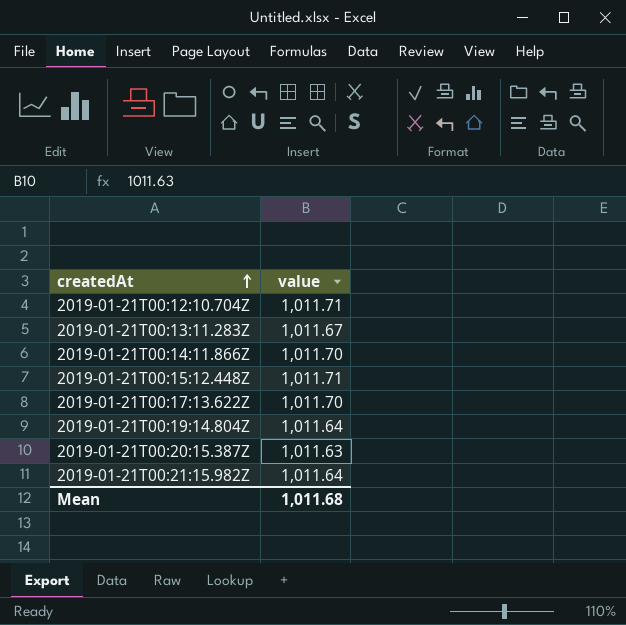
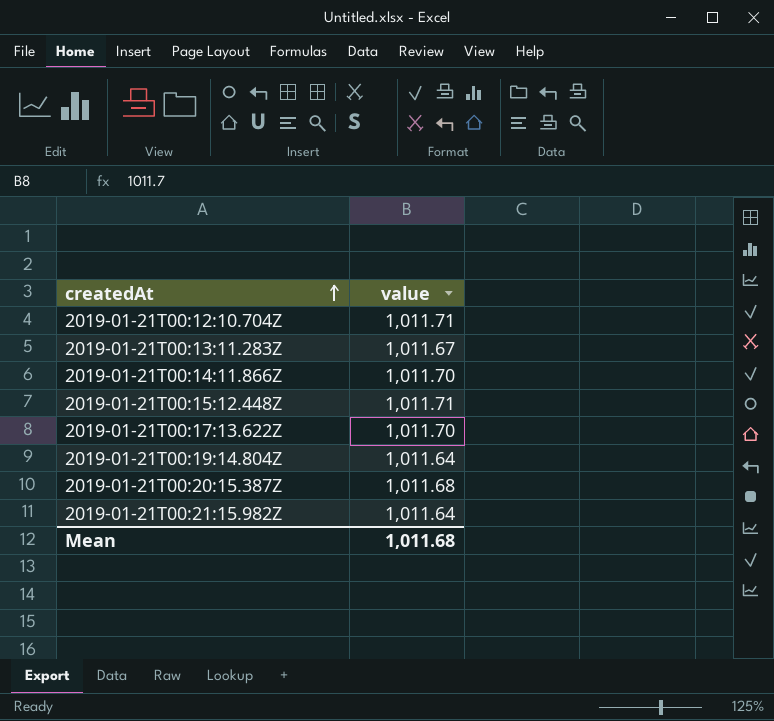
2019-01-21T00:20:15.387Z | value: 1,011.63 -> 1,011.68

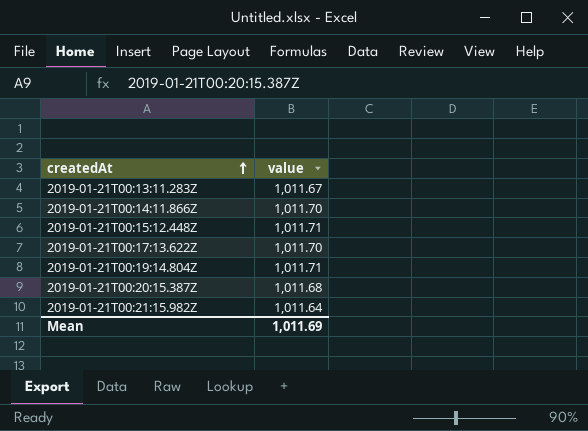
row 2019-01-21T00:12:10.704Z: 1,011.71 -> none
2019-01-21T00:19:14.804Z | value: 1,011.64 -> 1,011.71
Mean | value: 1,011.68 -> 1,011.69

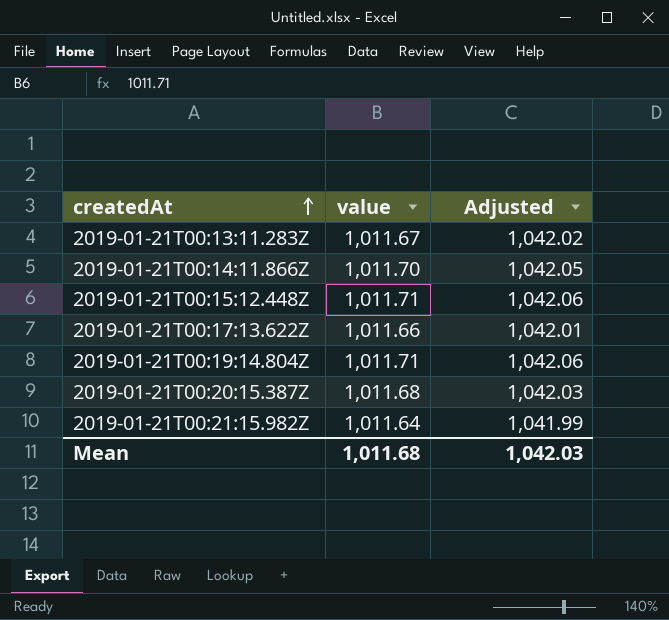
column Adjusted | formula: none -> [value] * 1.03
2019-01-21T00:17:13.622Z | value: 1,011.70 -> 1,011.66
Mean | value: 1,011.69 -> 1,011.68

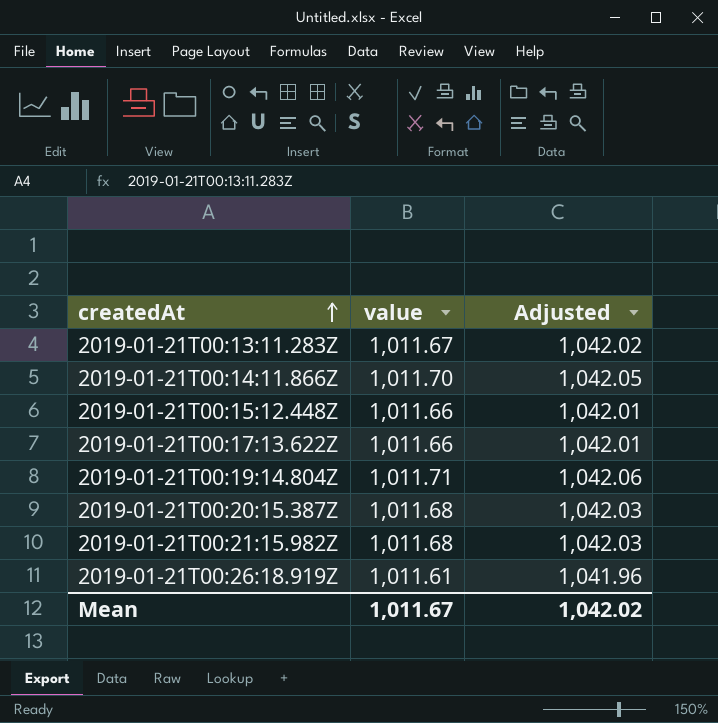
2019-01-21T00:15:12.448Z | value: 1,011.71 -> 1,011.66
2019-01-21T00:15:12.448Z | Adjusted: 1,042.06 -> 1,042.01
2019-01-21T00:21:15.982Z | value: 1,011.64 -> 1,011.68
2019-01-21T00:21:15.982Z | Adjusted: 1,041.99 -> 1,042.03
row 2019-01-21T00:26:18.919Z: none -> 1,011.61 | 1,041.96
Mean | value: 1,011.68 -> 1,011.67
Mean | Adjusted: 1,042.03 -> 1,042.02

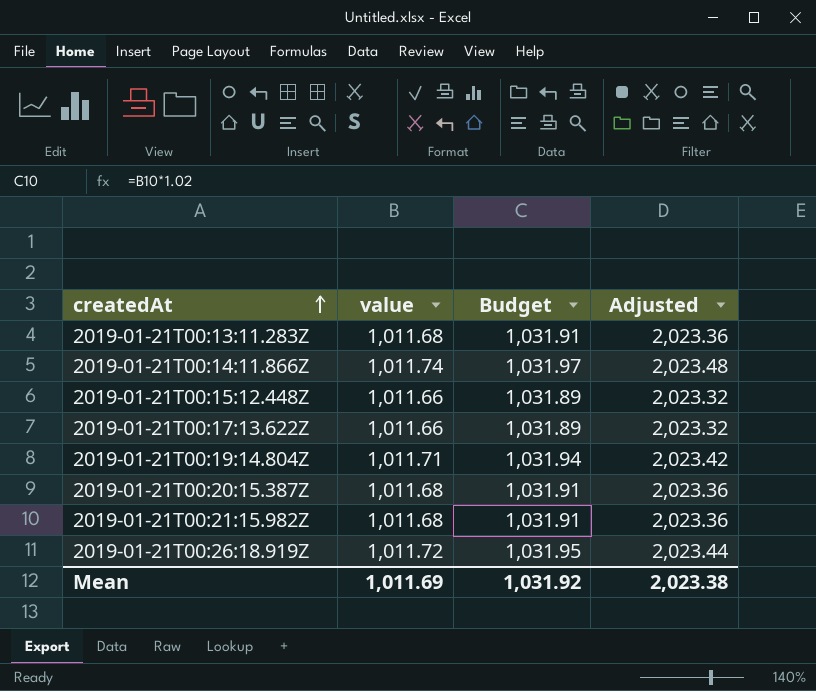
column Budget | formula: none -> [value] * 1.02
column Adjusted | formula: [value] * 1.03 -> [value] * 2
2019-01-21T00:13:11.283Z | value: 1,011.67 -> 1,011.68
2019-01-21T00:14:11.866Z | value: 1,011.70 -> 1,011.74
2019-01-21T00:26:18.919Z | value: 1,011.61 -> 1,011.72
Mean | value: 1,011.67 -> 1,011.69
Mean | Adjusted: 1,042.02 -> 2,023.38

